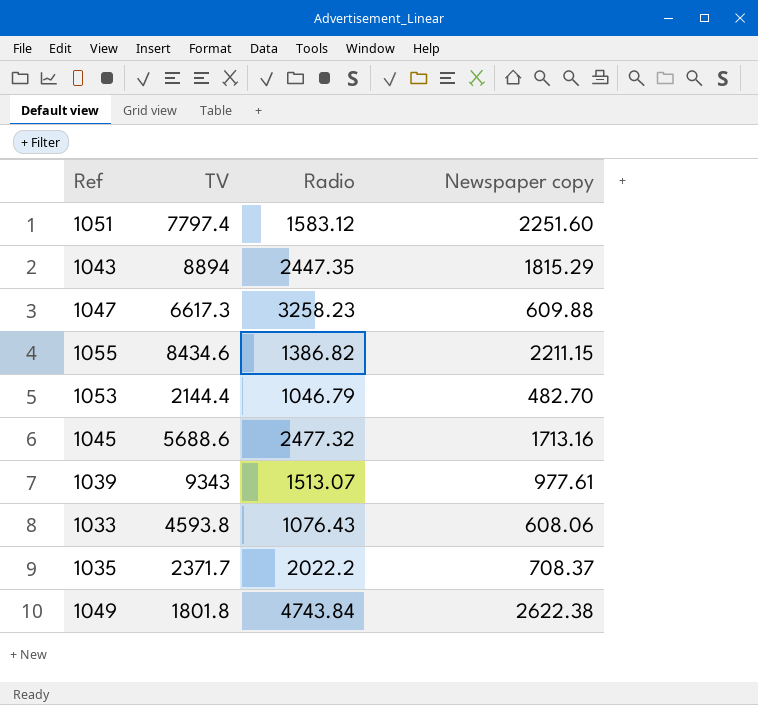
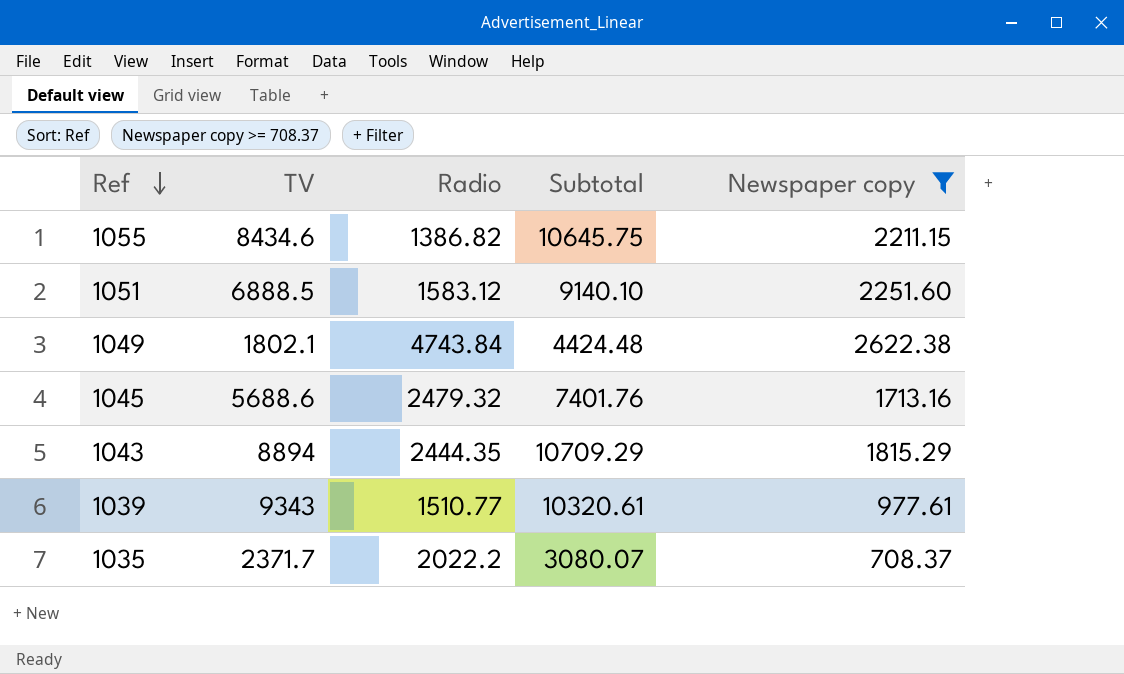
filter: none -> Newspaper copy >= 708.37
row order: none -> Ref descending
column Subtotal | formula: none -> [TV] + [Newspaper copy]
1051 | TV: 7797.4 -> 6888.5
1049 | TV: 1801.8 -> 1802.1
1045 | Radio: 2477.32 -> 2479.32
1043 | Radio: 2447.35 -> 2444.35
1039 | Radio: 1513.07 -> 1510.77

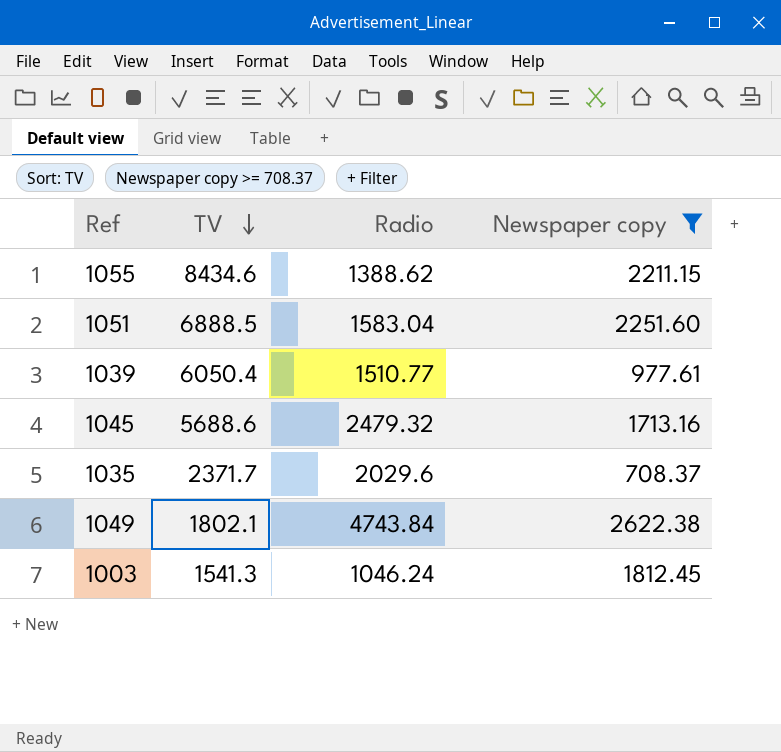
row order: Ref descending -> TV descending
column Subtotal | formula: [TV] + [Newspaper copy] -> none
row 1043: 8894 | 2444.35 | 10709.29 | 1815.29 -> none
1055 | Radio: 1386.82 -> 1388.62
1051 | Radio: 1583.12 -> 1583.04
1039 | TV: 9343 -> 6050.4
1035 | Radio: 2022.2 -> 2029.6
row 1003: none -> 1541.3 | 1046.24 | 1812.45

